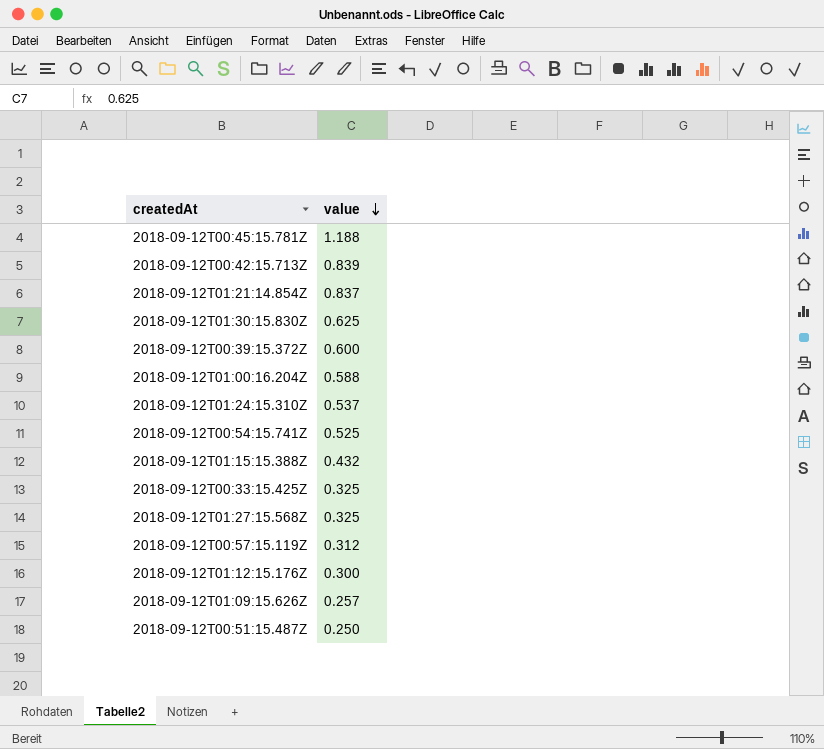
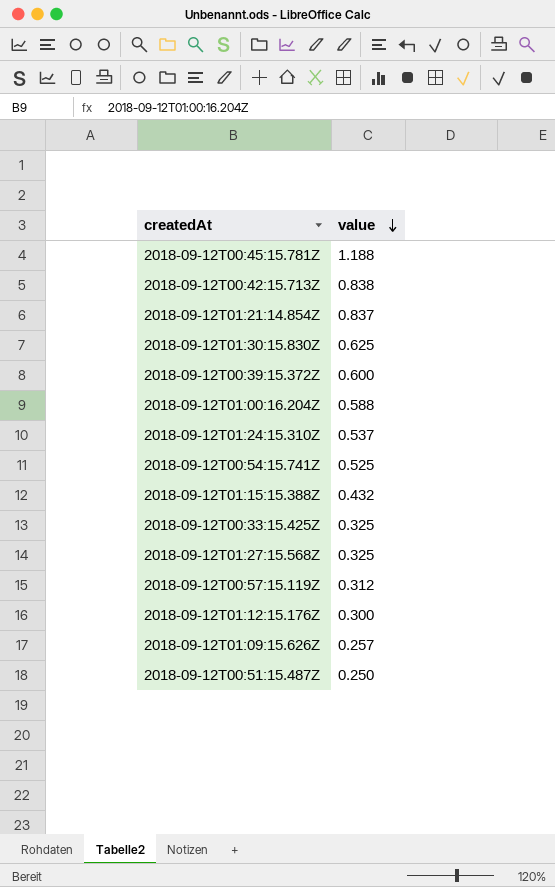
2018-09-12T00:42:15.713Z | value: 0.839 -> 0.838

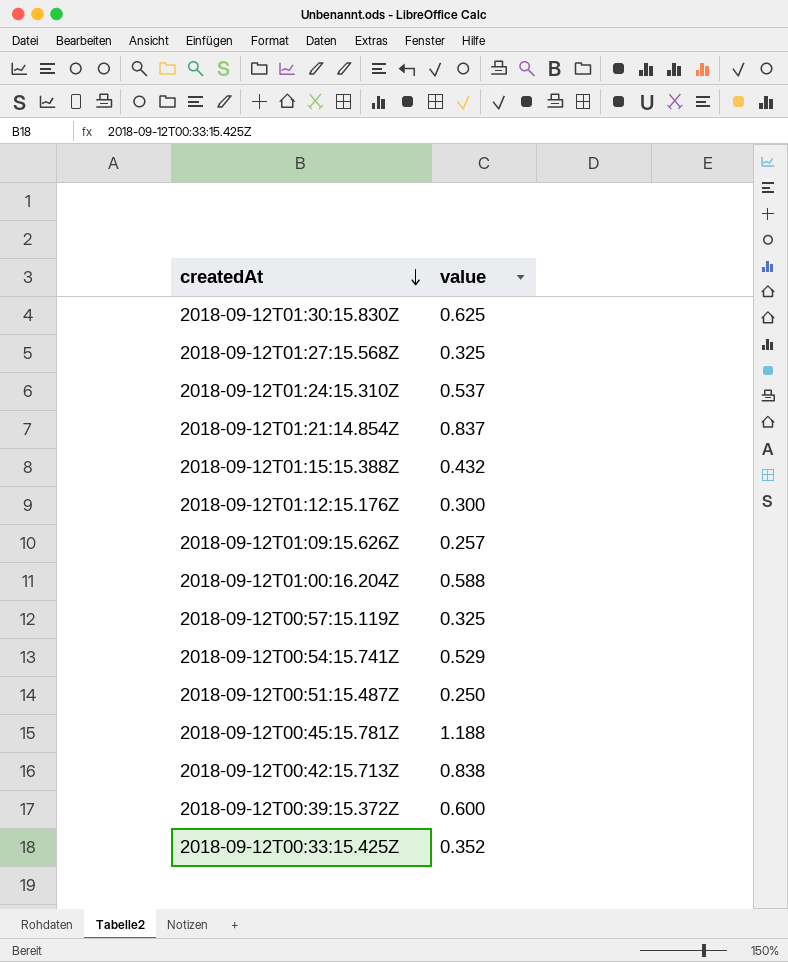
row order: value descending -> createdAt descending
2018-09-12T00:57:15.119Z | value: 0.312 -> 0.325
2018-09-12T00:54:15.741Z | value: 0.525 -> 0.529
2018-09-12T00:33:15.425Z | value: 0.325 -> 0.352

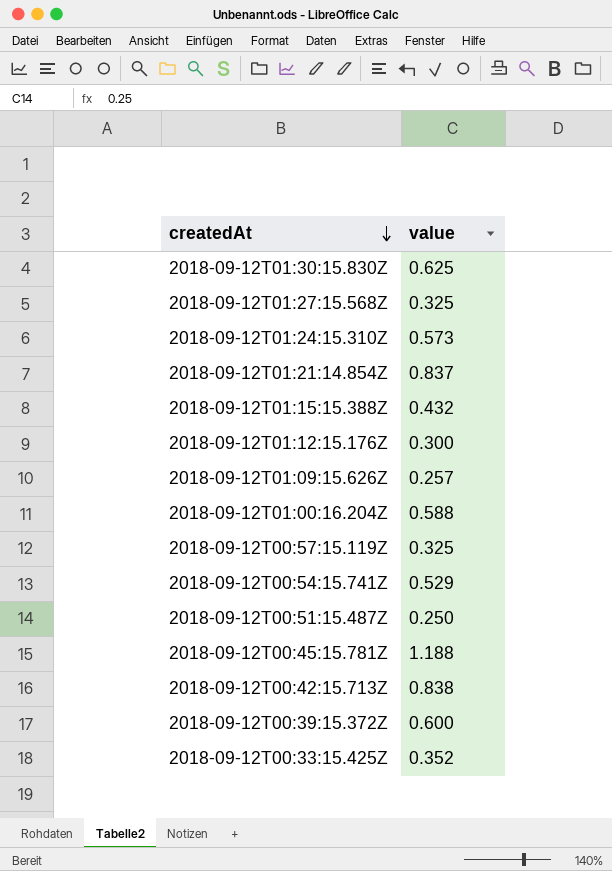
2018-09-12T01:24:15.310Z | value: 0.537 -> 0.573

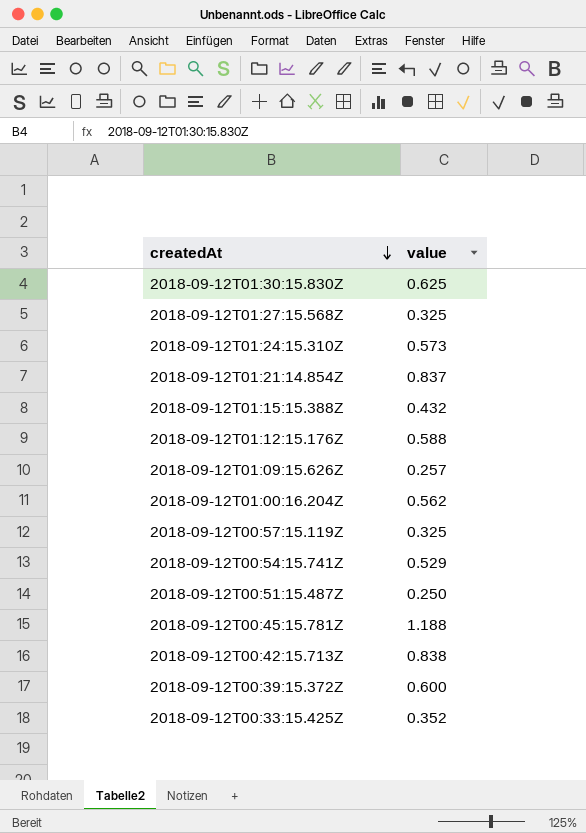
2018-09-12T01:12:15.176Z | value: 0.300 -> 0.588
2018-09-12T01:00:16.204Z | value: 0.588 -> 0.562

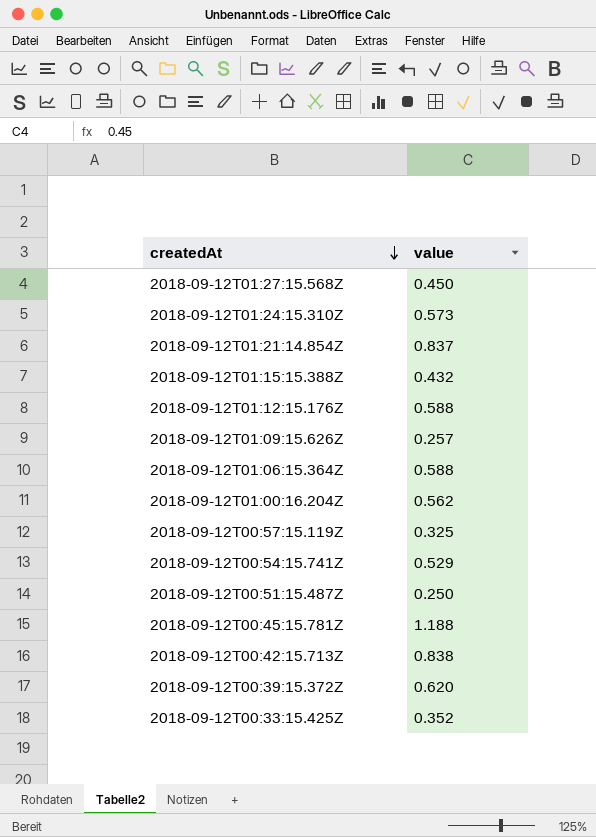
row 2018-09-12T01:30:15.830Z: 0.625 -> none
2018-09-12T01:27:15.568Z | value: 0.325 -> 0.450
row 2018-09-12T01:06:15.364Z: none -> 0.588
2018-09-12T00:39:15.372Z | value: 0.600 -> 0.620

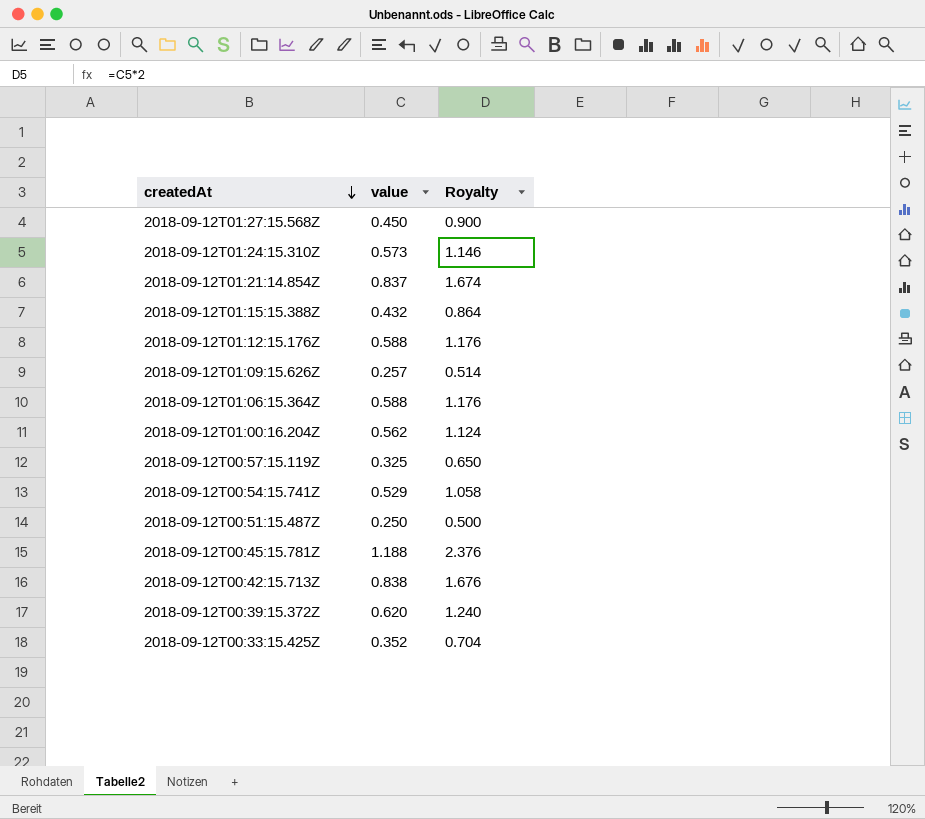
column Royalty | formula: none -> [value] * 2

